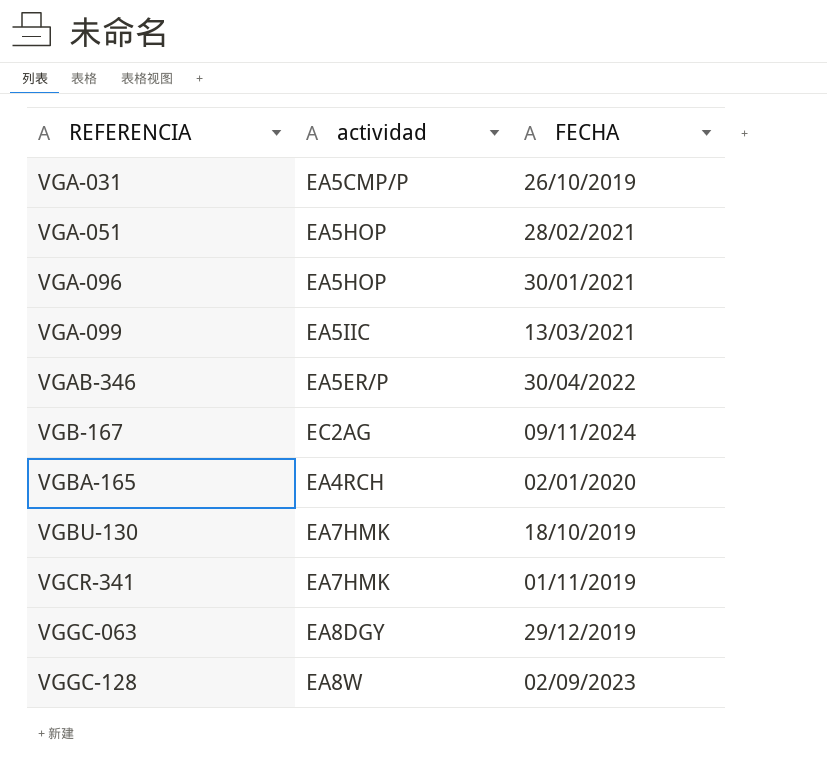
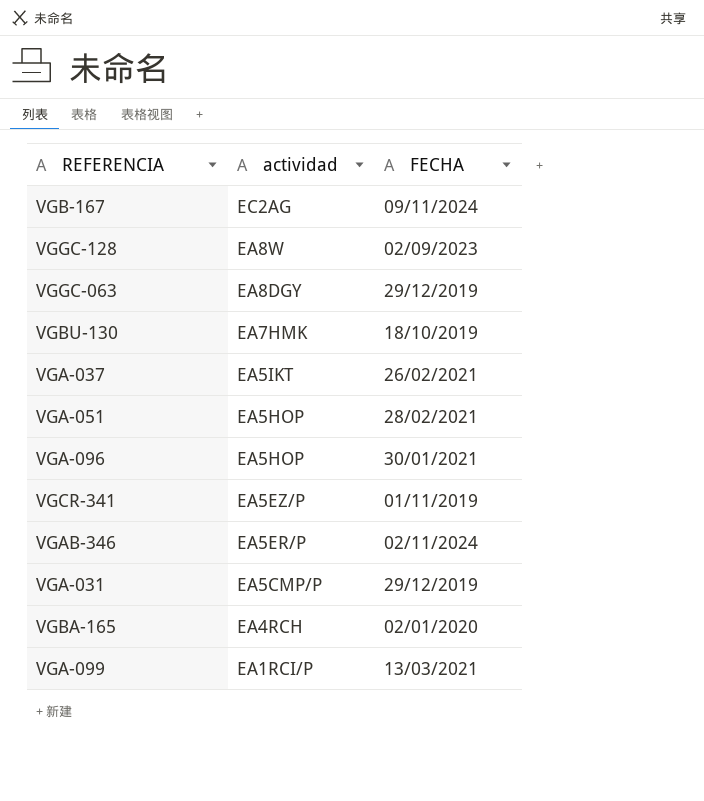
row order: REFERENCIA ascending -> actividad descending
row VGA-037: none -> EA5IKT | 26/02/2021
VGCR-341 | actividad: EA7HMK -> EA5EZ/P
VGAB-346 | FECHA: 30/04/2022 -> 02/11/2024
VGA-031 | FECHA: 26/10/2019 -> 29/12/2019
VGA-099 | actividad: EA5IIC -> EA1RCI/P

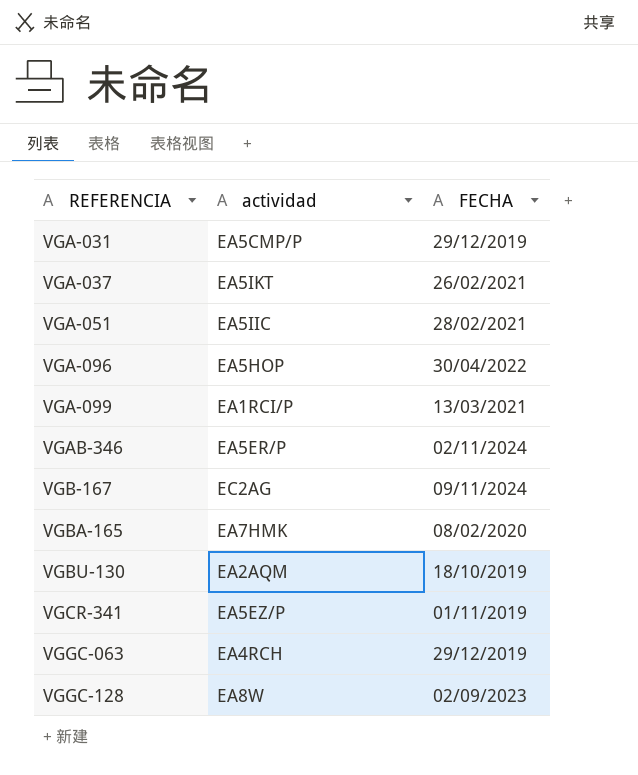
row order: actividad descending -> REFERENCIA ascending
VGA-051 | actividad: EA5HOP -> EA5IIC
VGA-096 | FECHA: 30/01/2021 -> 30/04/2022
VGBA-165 | actividad: EA4RCH -> EA7HMK
VGBA-165 | FECHA: 02/01/2020 -> 08/02/2020
VGBU-130 | actividad: EA7HMK -> EA2AQM
VGGC-063 | actividad: EA8DGY -> EA4RCH

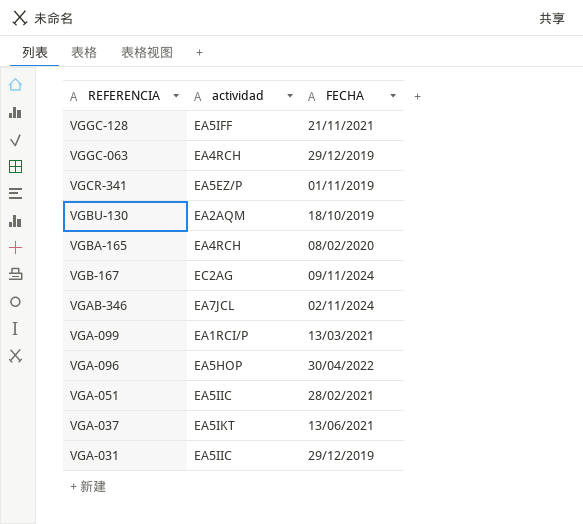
row order: REFERENCIA ascending -> REFERENCIA descending
VGGC-128 | actividad: EA8W -> EA5IFF
VGGC-128 | FECHA: 02/09/2023 -> 21/11/2021
VGBA-165 | actividad: EA7HMK -> EA4RCH
VGAB-346 | actividad: EA5ER/P -> EA7JCL
VGA-037 | FECHA: 26/02/2021 -> 13/06/2021
VGA-031 | actividad: EA5CMP/P -> EA5IIC

